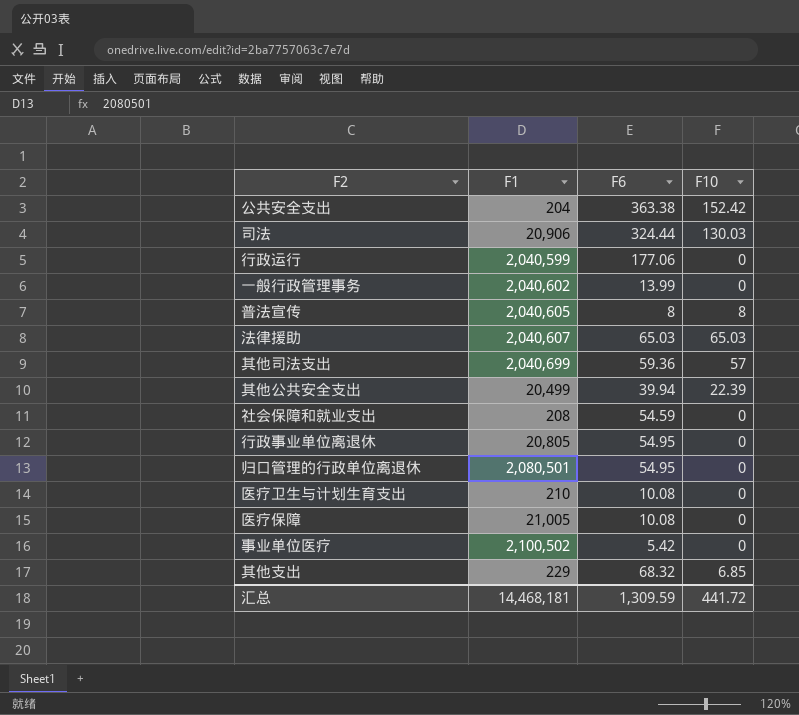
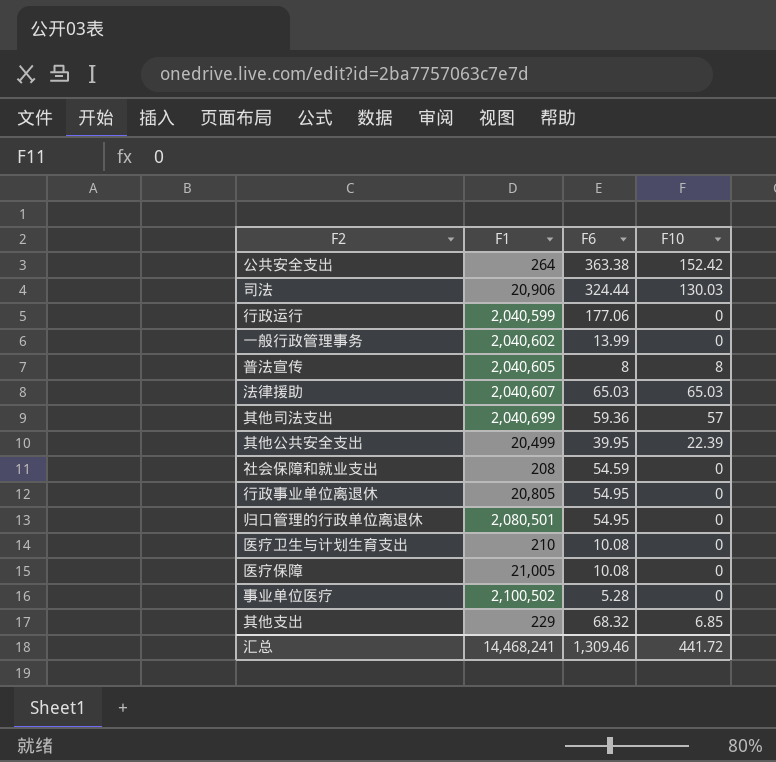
公共安全支出 | F1: 204 -> 264
其他公共安全支出 | F6: 39.94 -> 39.95
事业单位医疗 | F6: 5.42 -> 5.28
汇总 | F1: 14,468,181 -> 14,468,241
汇总 | F6: 1,309.59 -> 1,309.46

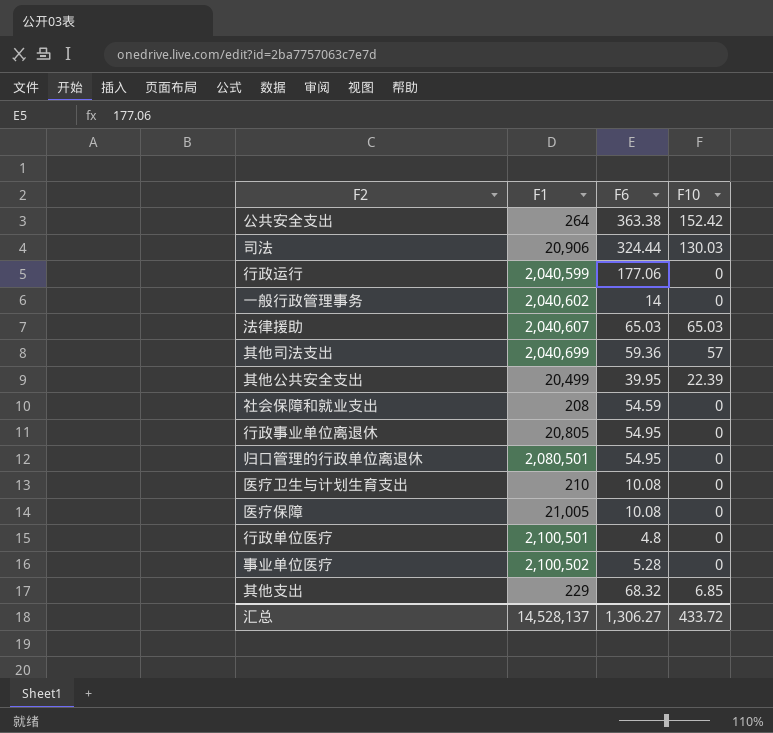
row 普法宣传: 2,040,605 | 8 | 8 -> none
一般行政管理事务 | F6: 13.99 -> 14
row 行政单位医疗: none -> 2,100,501 | 4.8 | 0
汇总 | F1: 14,468,241 -> 14,528,137
汇总 | F6: 1,309.46 -> 1,306.27
汇总 | F10: 441.72 -> 433.72

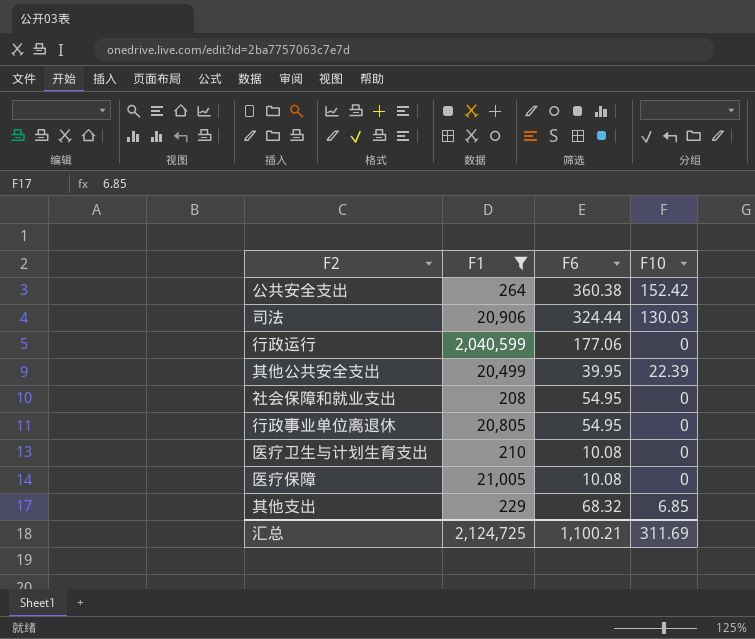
filter: none -> F1 <= 2,040,599
公共安全支出 | F6: 363.38 -> 360.38
社会保障和就业支出 | F6: 54.59 -> 54.95
汇总 | F1: 14,528,137 -> 2,124,725
汇总 | F6: 1,306.27 -> 1,100.21
汇总 | F10: 433.72 -> 311.69

